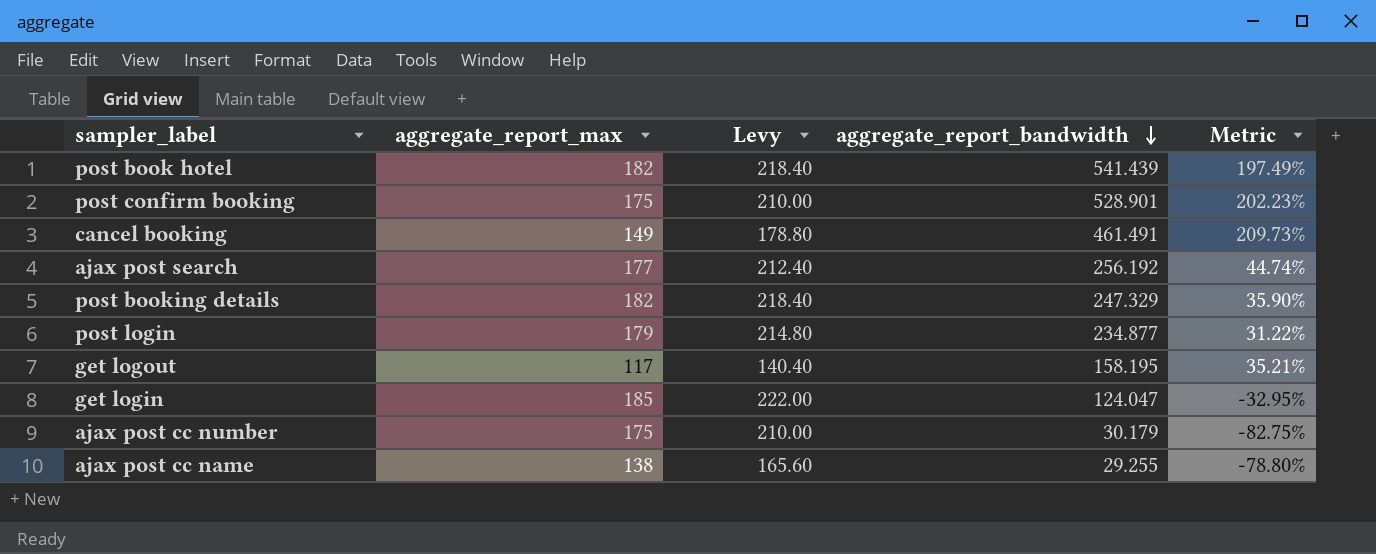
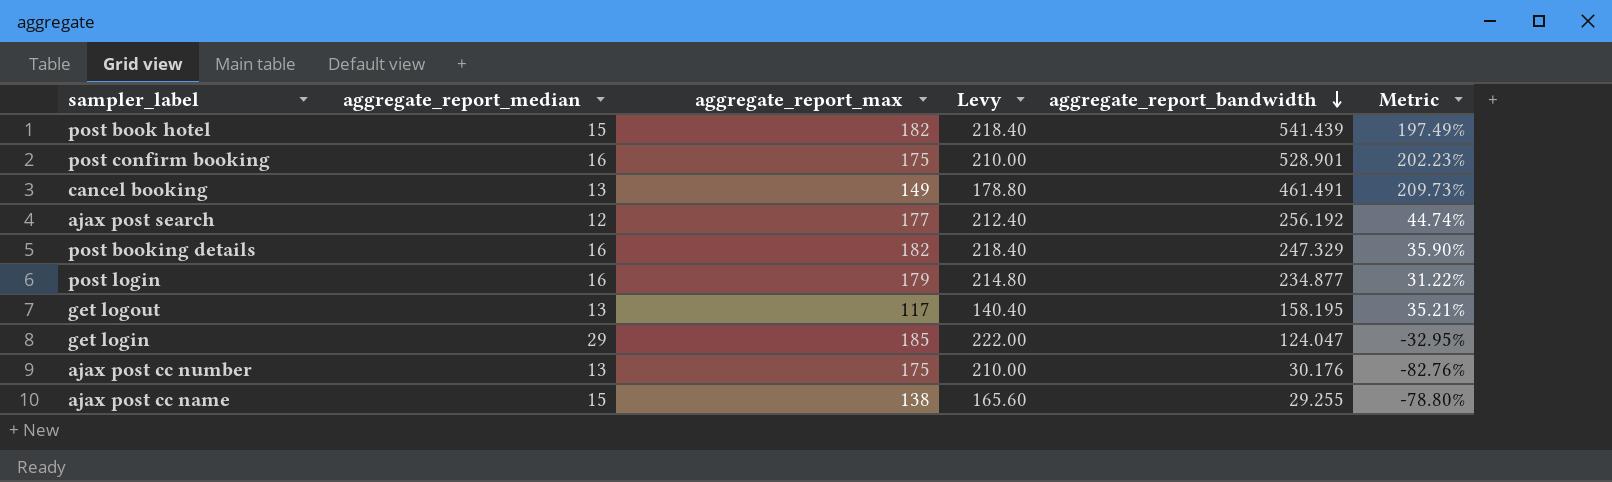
column aggregate_report_median | position: none -> 2
ajax post cc number | aggregate_report_bandwidth: 30.179 -> 30.176
ajax post cc number | Metric: -82.75% -> -82.76%

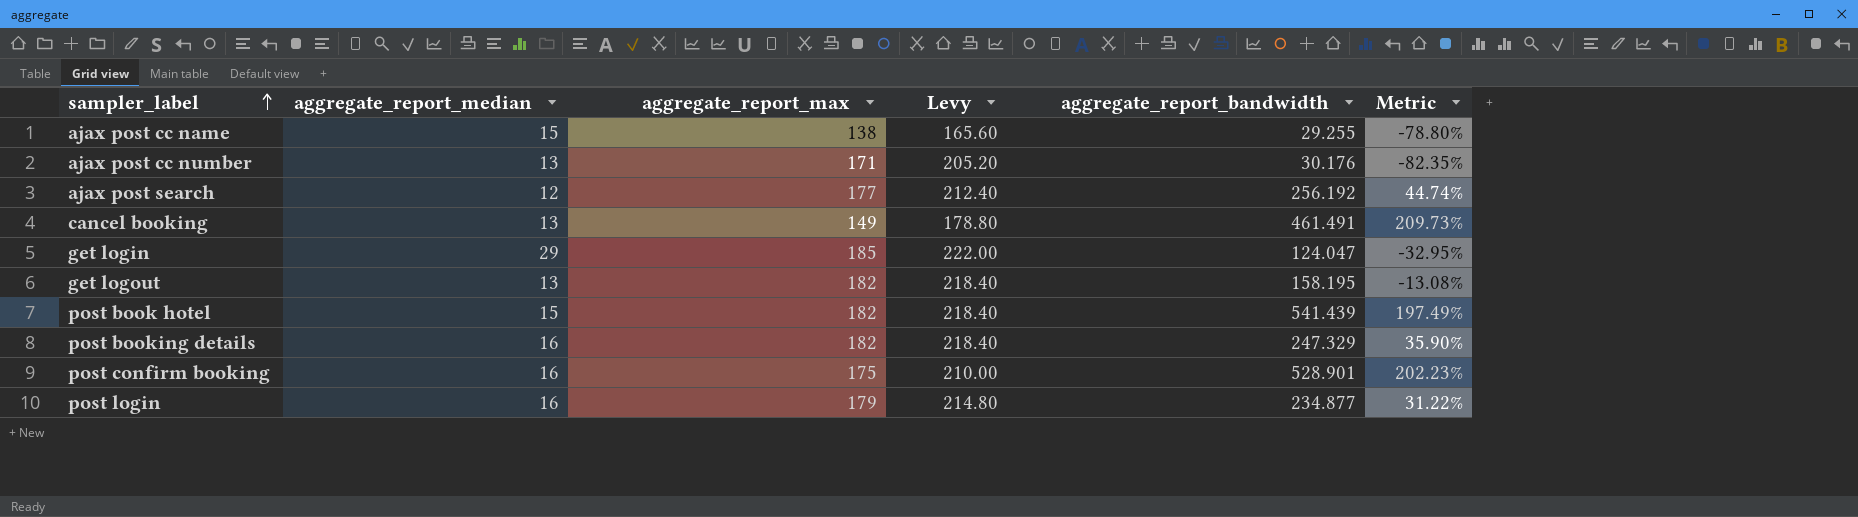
row order: aggregate_report_bandwidth descending -> sampler_label ascending
ajax post cc number | aggregate_report_max: 175 -> 171
ajax post cc number | Levy: 210.00 -> 205.20
ajax post cc number | Metric: -82.76% -> -82.35%
get logout | aggregate_report_max: 117 -> 182
get logout | Levy: 140.40 -> 218.40
get logout | Metric: 35.21% -> -13.08%

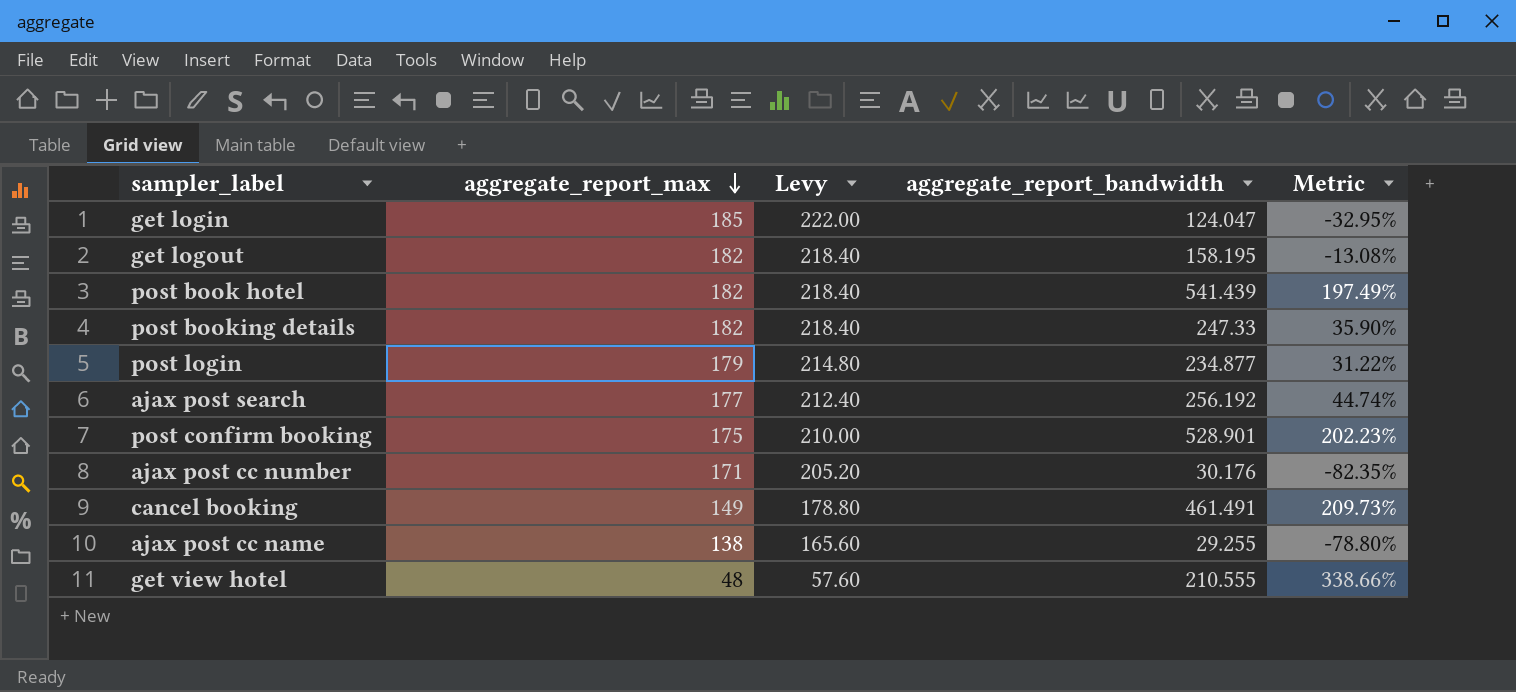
row order: sampler_label ascending -> aggregate_report_max descending
column aggregate_report_median | position: 2 -> none
post booking details | aggregate_report_bandwidth: 247.329 -> 247.33
row get view hotel: none -> 48 | 57.60 | 210.555 | 338.66%

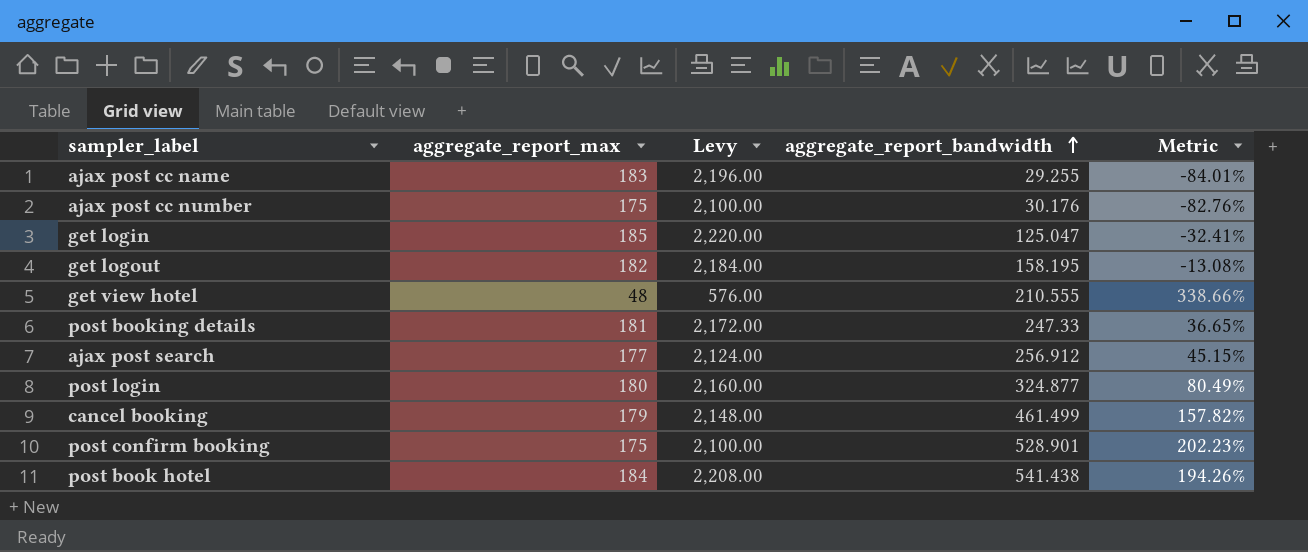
row order: aggregate_report_max descending -> aggregate_report_bandwidth ascending
column Levy | formula: [aggregate_report_max] * 1.2 -> [aggregate_report_max] * 12
ajax post cc name | aggregate_report_max: 138 -> 183
ajax post cc name | Metric: -78.80% -> -84.01%
ajax post cc number | aggregate_report_max: 171 -> 175
ajax post cc number | Metric: -82.35% -> -82.76%
get login | aggregate_report_bandwidth: 124.047 -> 125.047
get login | Metric: -32.95% -> -32.41%
post booking details | aggregate_report_max: 182 -> 181
post booking details | Metric: 35.90% -> 36.65%
ajax post search | aggregate_report_bandwidth: 256.192 -> 256.912
ajax post search | Metric: 44.74% -> 45.15%
post login | aggregate_report_max: 179 -> 180
post login | aggregate_report_bandwidth: 234.877 -> 324.877
post login | Metric: 31.22% -> 80.49%
cancel booking | aggregate_report_max: 149 -> 179
cancel booking | aggregate_report_bandwidth: 461.491 -> 461.499
cancel booking | Metric: 209.73% -> 157.82%
post book hotel | aggregate_report_max: 182 -> 184
post book hotel | aggregate_report_bandwidth: 541.439 -> 541.438
post book hotel | Metric: 197.49% -> 194.26%

